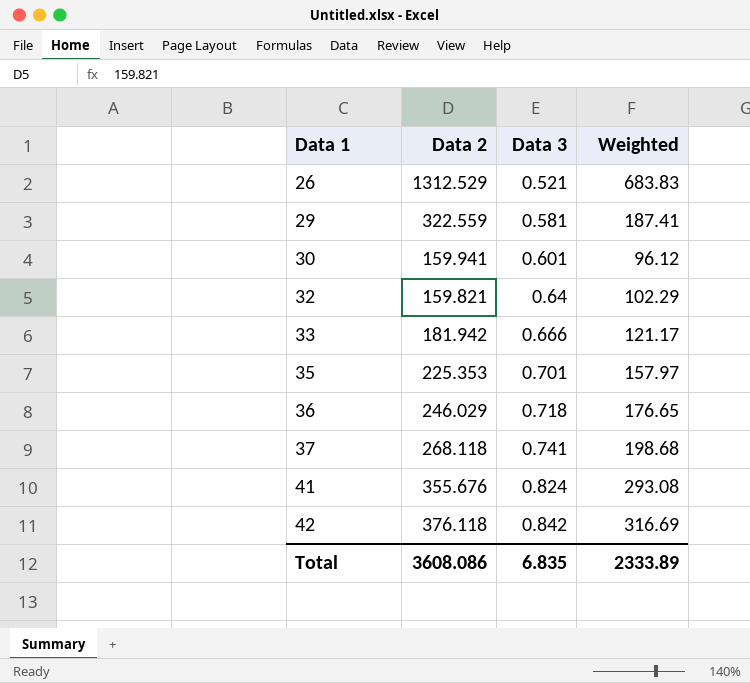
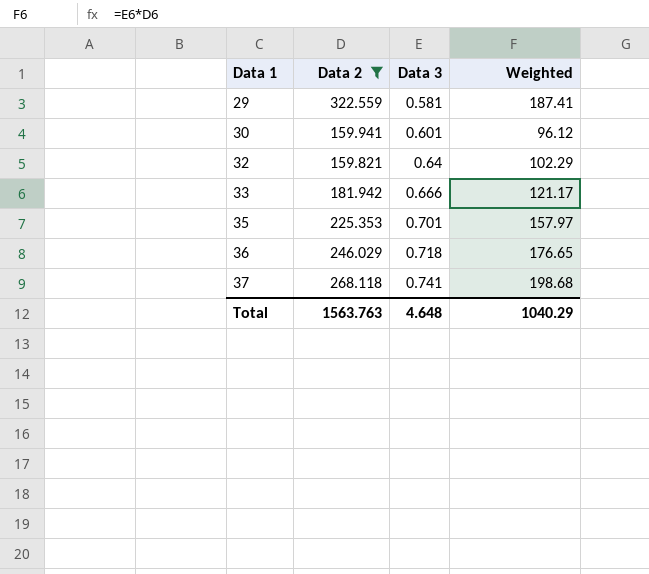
filter: none -> Data 2 <= 322.559
Total | Data 2: 3608.086 -> 1563.763
Total | Data 3: 6.835 -> 4.648
Total | Weighted: 2333.89 -> 1040.29

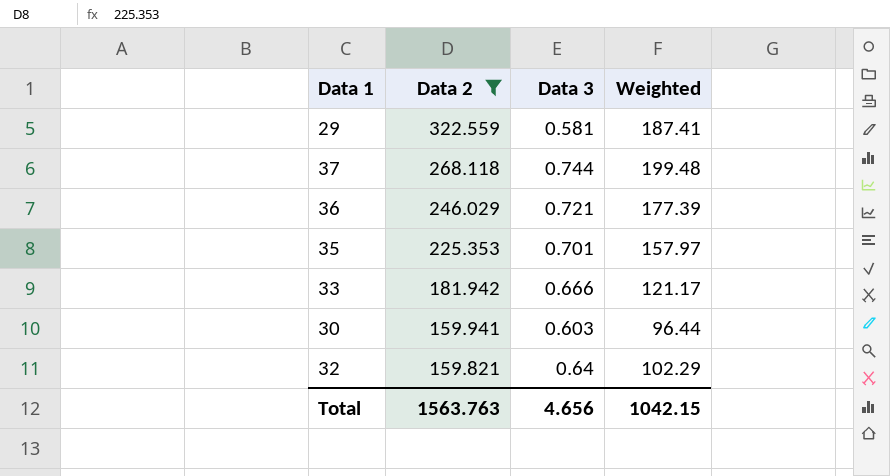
row order: Data 1 ascending -> Data 2 descending
37 | Data 3: 0.741 -> 0.744
37 | Weighted: 198.68 -> 199.48
36 | Data 3: 0.718 -> 0.721
36 | Weighted: 176.65 -> 177.39
30 | Data 3: 0.601 -> 0.603
30 | Weighted: 96.12 -> 96.44
Total | Data 3: 4.648 -> 4.656
Total | Weighted: 1040.29 -> 1042.15

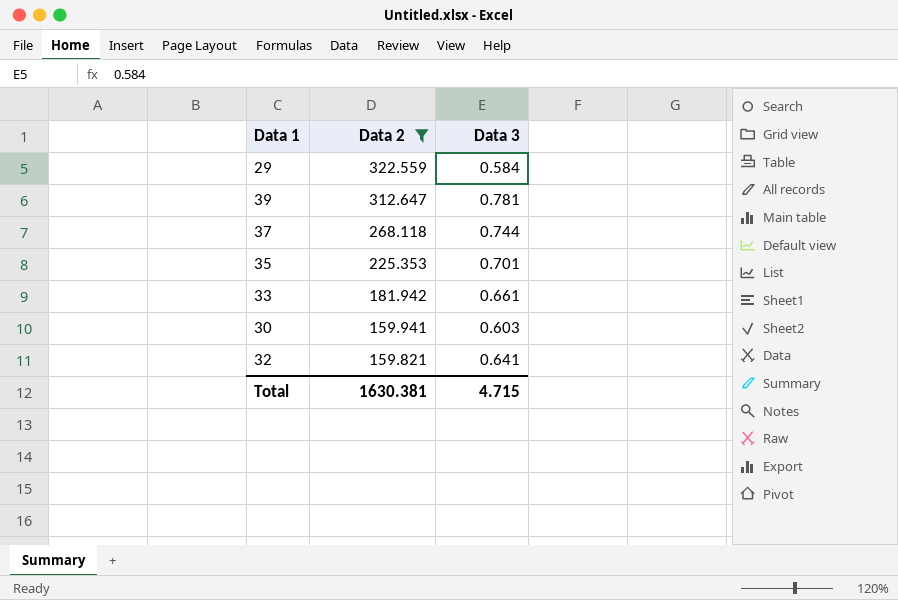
column Weighted | formula: [Data 2] * [Data 3] -> none
row 36: 246.029 | 0.721 | 177.39 -> none
29 | Data 3: 0.581 -> 0.584
row 39: none -> 312.647 | 0.781
33 | Data 3: 0.666 -> 0.661
32 | Data 3: 0.64 -> 0.641
Total | Data 2: 1563.763 -> 1630.381
Total | Data 3: 4.656 -> 4.715

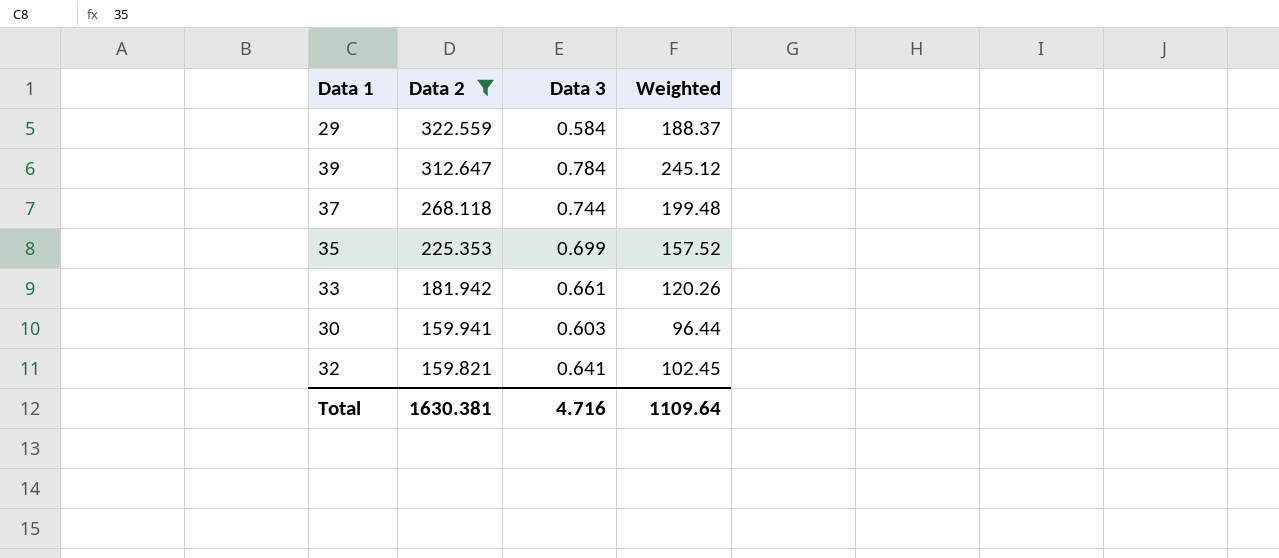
column Weighted | formula: none -> [Data 2] * [Data 3]
39 | Data 3: 0.781 -> 0.784
35 | Data 3: 0.701 -> 0.699
Total | Data 3: 4.715 -> 4.716

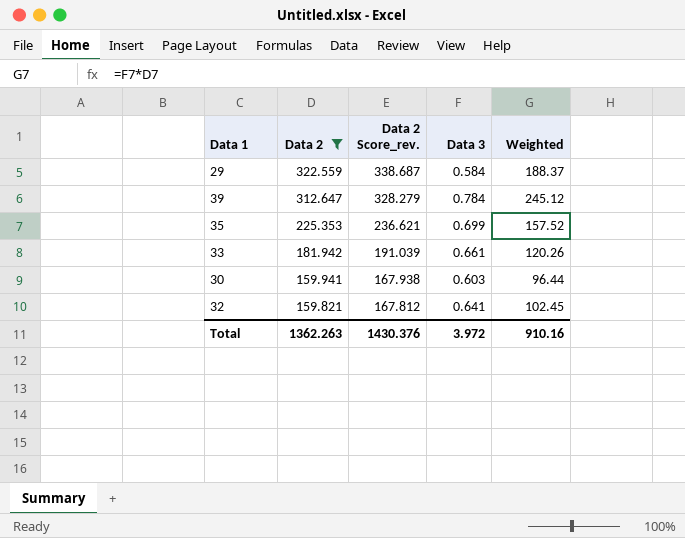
column Data 2 Score_rev. | formula: none -> [Data 2] * 1.05
row 37: 268.118 | 0.744 | 199.48 -> none
Total | Data 2: 1630.381 -> 1362.263
Total | Data 3: 4.716 -> 3.972
Total | Weighted: 1109.64 -> 910.16

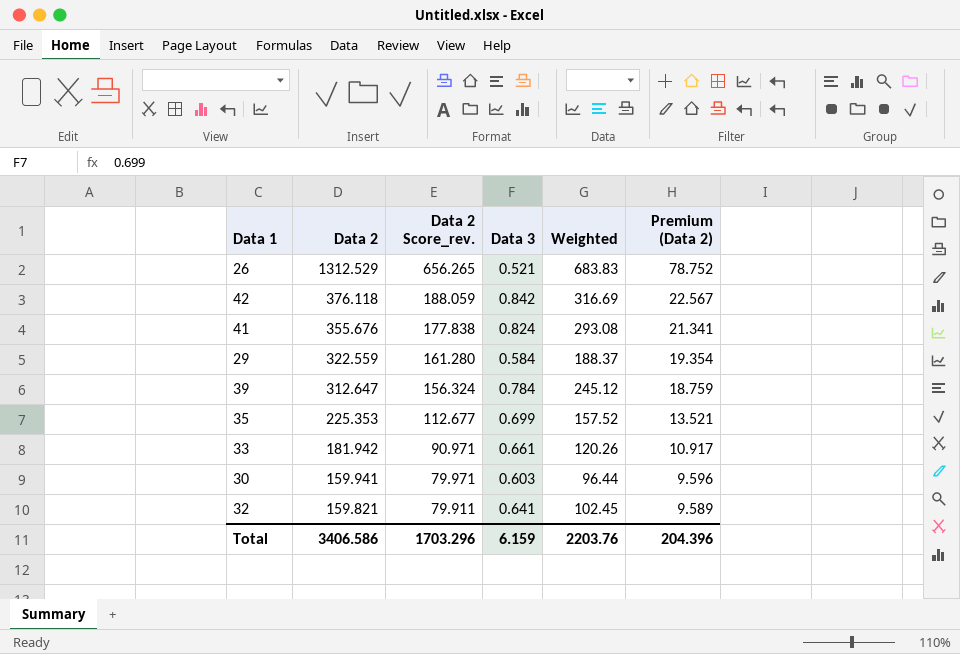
filter: Data 2 <= 322.559 -> none
column Data 2 Score_rev. | formula: [Data 2] * 1.05 -> [Data 2] * 0.5
column Premium (Data 2) | formula: none -> [Data 2] * 0.06
Total | Data 2: 1362.263 -> 3406.586
Total | Data 2 Score_rev.: 1430.376 -> 1703.296
Total | Data 3: 3.972 -> 6.159
Total | Weighted: 910.16 -> 2203.76

